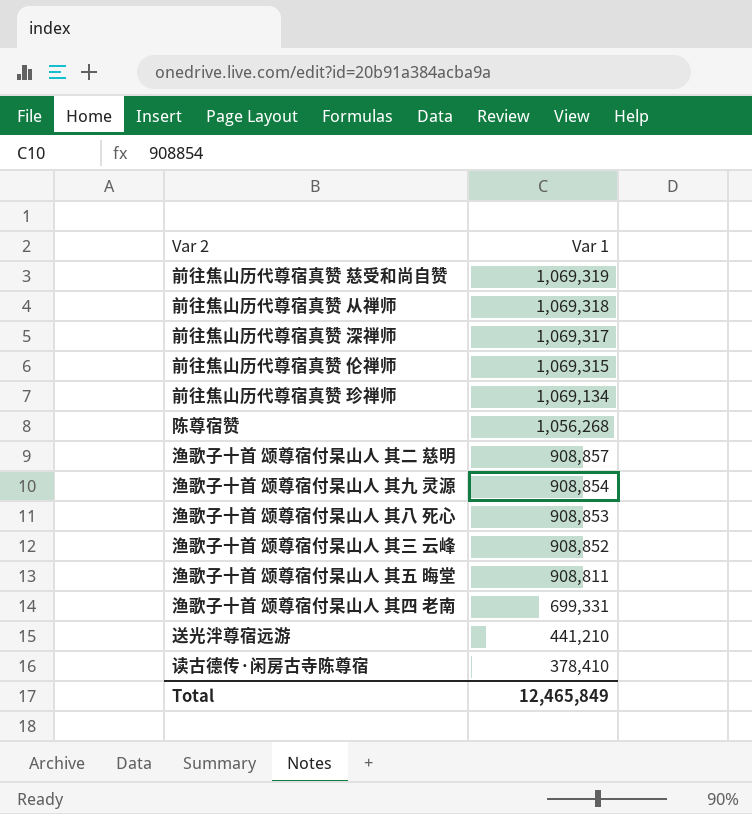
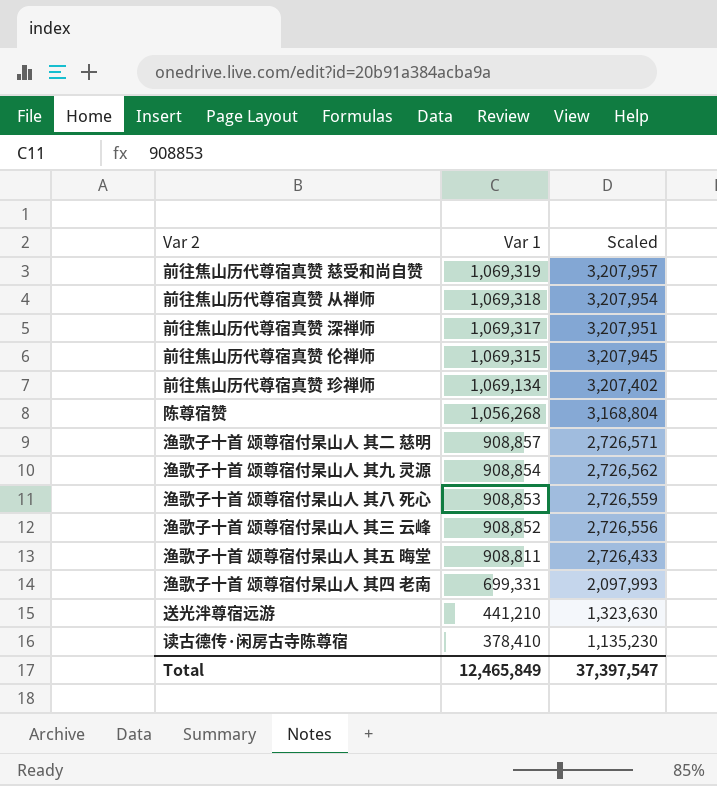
column Scaled | formula: none -> [Var 1] * 3

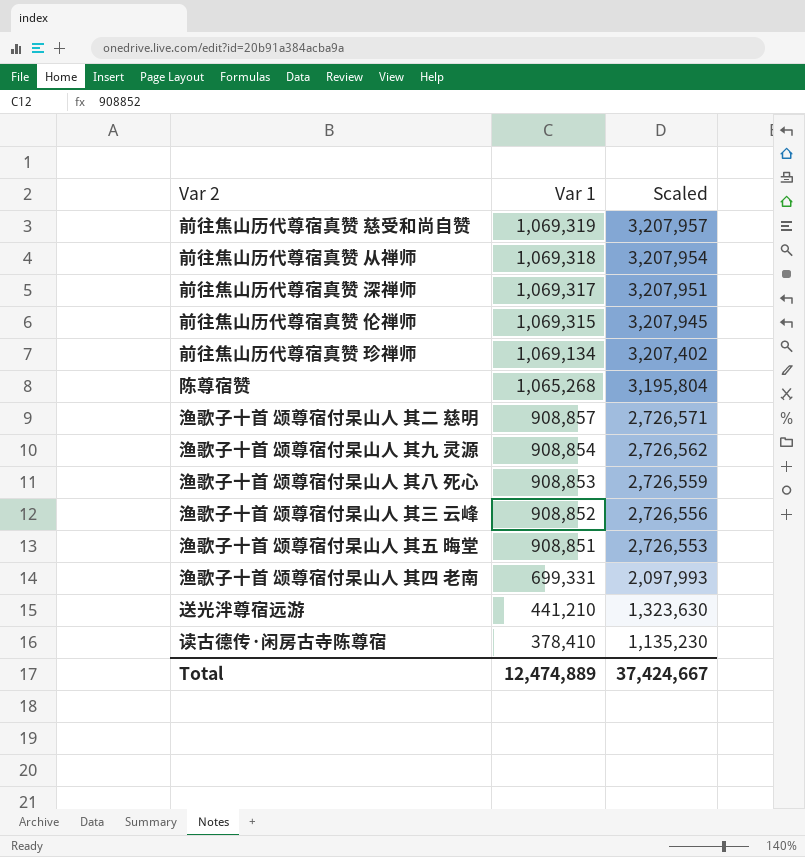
陈尊宿赞 | Var 1: 1,056,268 -> 1,065,268
陈尊宿赞 | Scaled: 3,168,804 -> 3,195,804
渔歌子十首 颂尊宿付杲山人 其五 晦堂 | Var 1: 908,811 -> 908,851
渔歌子十首 颂尊宿付杲山人 其五 晦堂 | Scaled: 2,726,433 -> 2,726,553
Total | Var 1: 12,465,849 -> 12,474,889
Total | Scaled: 37,397,547 -> 37,424,667

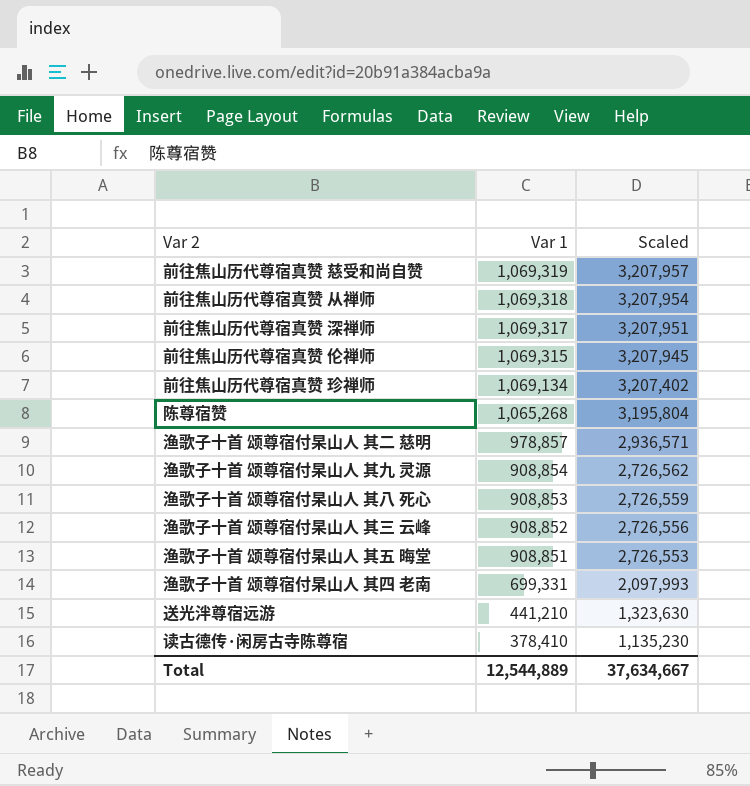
渔歌子十首 颂尊宿付杲山人 其二 慈明 | Var 1: 908,857 -> 978,857
渔歌子十首 颂尊宿付杲山人 其二 慈明 | Scaled: 2,726,571 -> 2,936,571
Total | Var 1: 12,474,889 -> 12,544,889
Total | Scaled: 37,424,667 -> 37,634,667

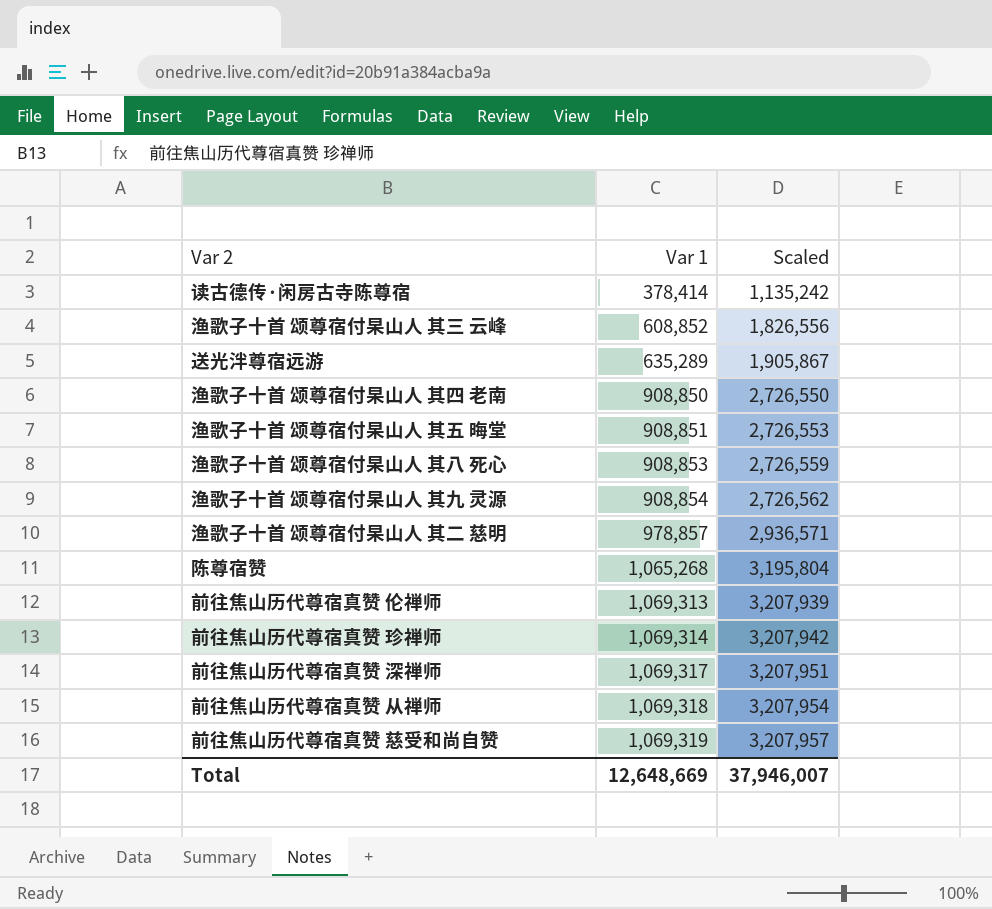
row order: Var 1 descending -> Var 1 ascending
读古德传·闲房古寺陈尊宿 | Var 1: 378,410 -> 378,414
读古德传·闲房古寺陈尊宿 | Scaled: 1,135,230 -> 1,135,242
渔歌子十首 颂尊宿付杲山人 其三 云峰 | Var 1: 908,852 -> 608,852
渔歌子十首 颂尊宿付杲山人 其三 云峰 | Scaled: 2,726,556 -> 1,826,556
送光泮尊宿远游 | Var 1: 441,210 -> 635,289
送光泮尊宿远游 | Scaled: 1,323,630 -> 1,905,867
渔歌子十首 颂尊宿付杲山人 其四 老南 | Var 1: 699,331 -> 908,850
渔歌子十首 颂尊宿付杲山人 其四 老南 | Scaled: 2,097,993 -> 2,726,550
前往焦山历代尊宿真赞 伦禅师 | Var 1: 1,069,315 -> 1,069,313
前往焦山历代尊宿真赞 伦禅师 | Scaled: 3,207,945 -> 3,207,939
前往焦山历代尊宿真赞 珍禅师 | Var 1: 1,069,134 -> 1,069,314
前往焦山历代尊宿真赞 珍禅师 | Scaled: 3,207,402 -> 3,207,942
Total | Var 1: 12,544,889 -> 12,648,669
Total | Scaled: 37,634,667 -> 37,946,007

